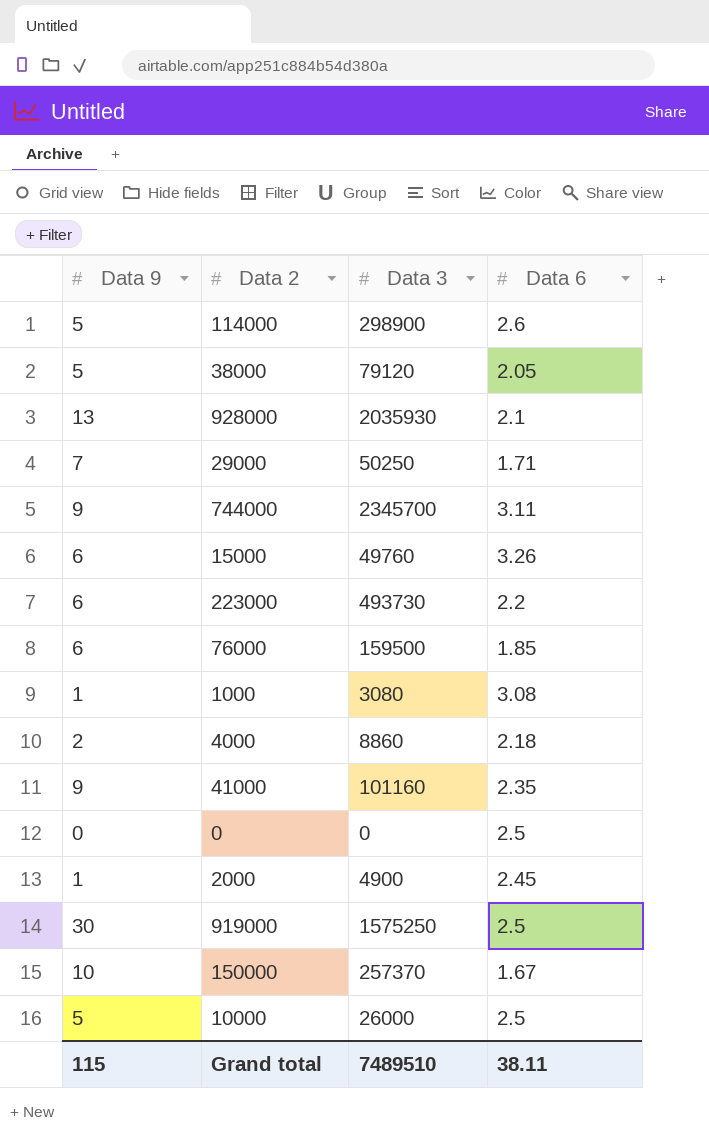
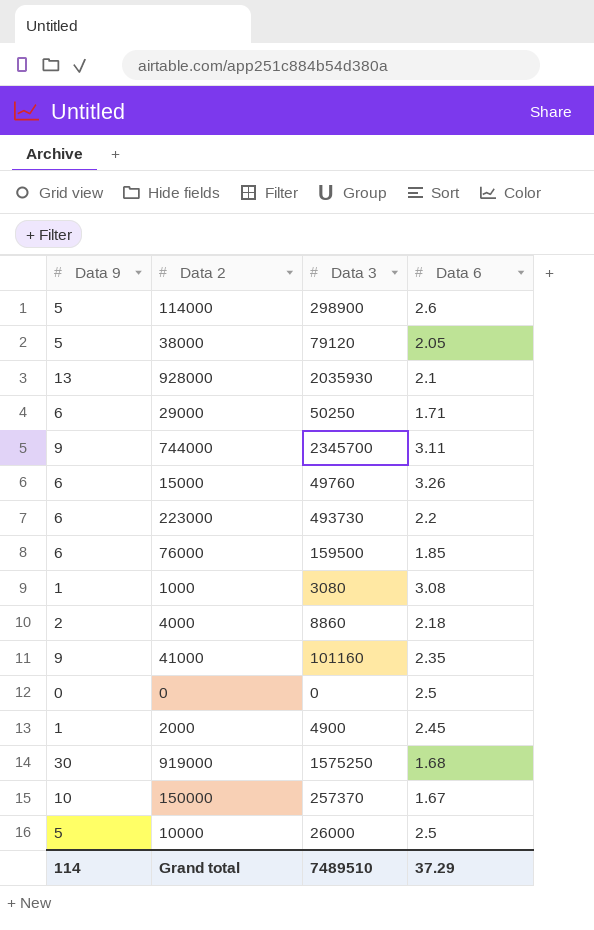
29000 | Data 9: 7 -> 6
919000 | Data 6: 2.5 -> 1.68
Grand total | Data 9: 115 -> 114
Grand total | Data 6: 38.11 -> 37.29

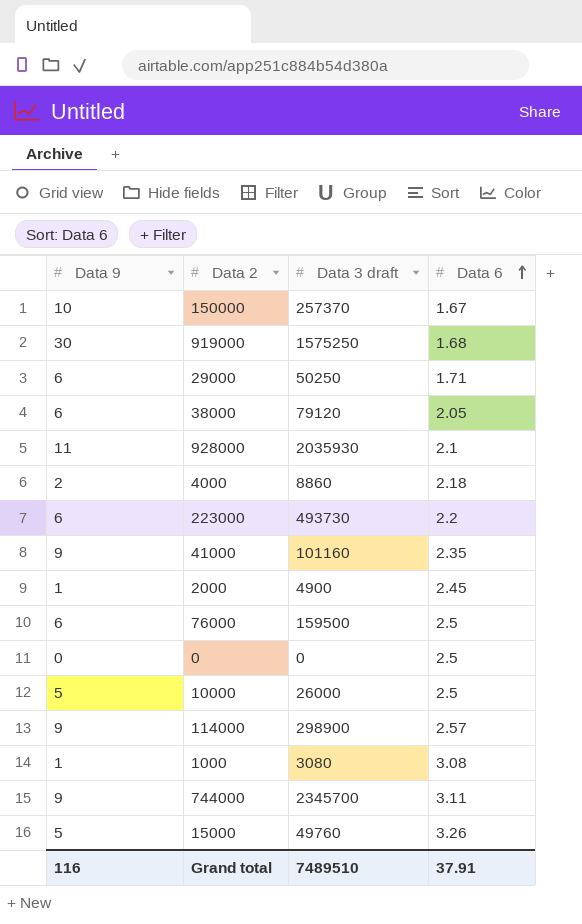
row order: none -> Data 6 ascending
column name: Data 3 -> Data 3 draft
38000 | Data 9: 5 -> 6
928000 | Data 9: 13 -> 11
76000 | Data 6: 1.85 -> 2.5
114000 | Data 9: 5 -> 9
114000 | Data 6: 2.6 -> 2.57
15000 | Data 9: 6 -> 5
Grand total | Data 9: 114 -> 116
Grand total | Data 6: 37.29 -> 37.91

